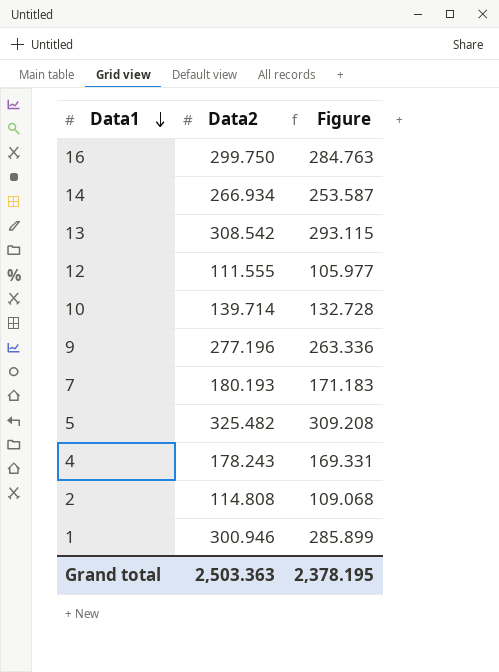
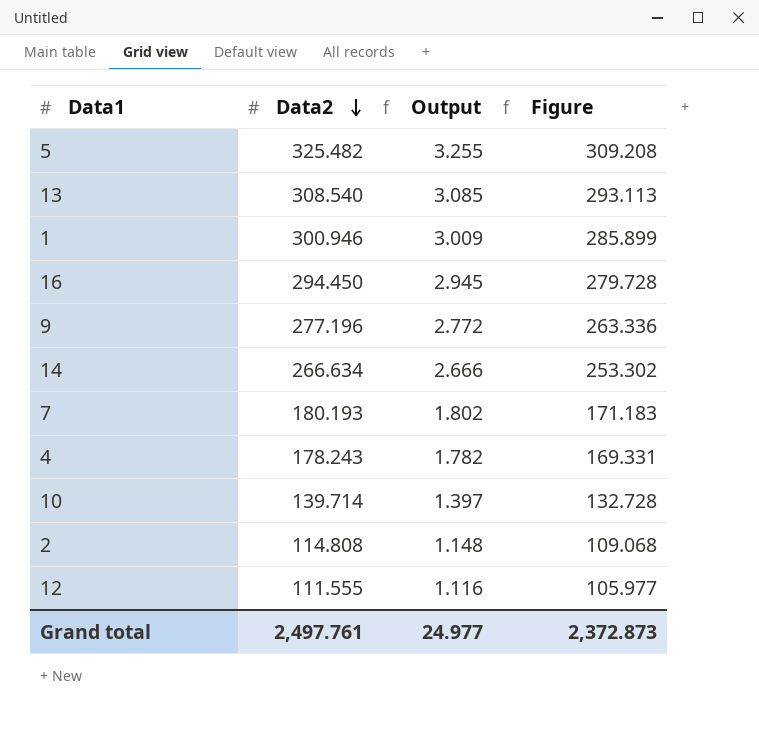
row order: Data1 descending -> Data2 descending
column Output | formula: none -> [Data2] * 0.01
13 | Data2: 308.542 -> 308.540
13 | Figure: 293.115 -> 293.113
16 | Data2: 299.750 -> 294.450
16 | Figure: 284.763 -> 279.728
14 | Data2: 266.934 -> 266.634
14 | Figure: 253.587 -> 253.302
Grand total | Data2: 2,503.363 -> 2,497.761
Grand total | Figure: 2,378.195 -> 2,372.873

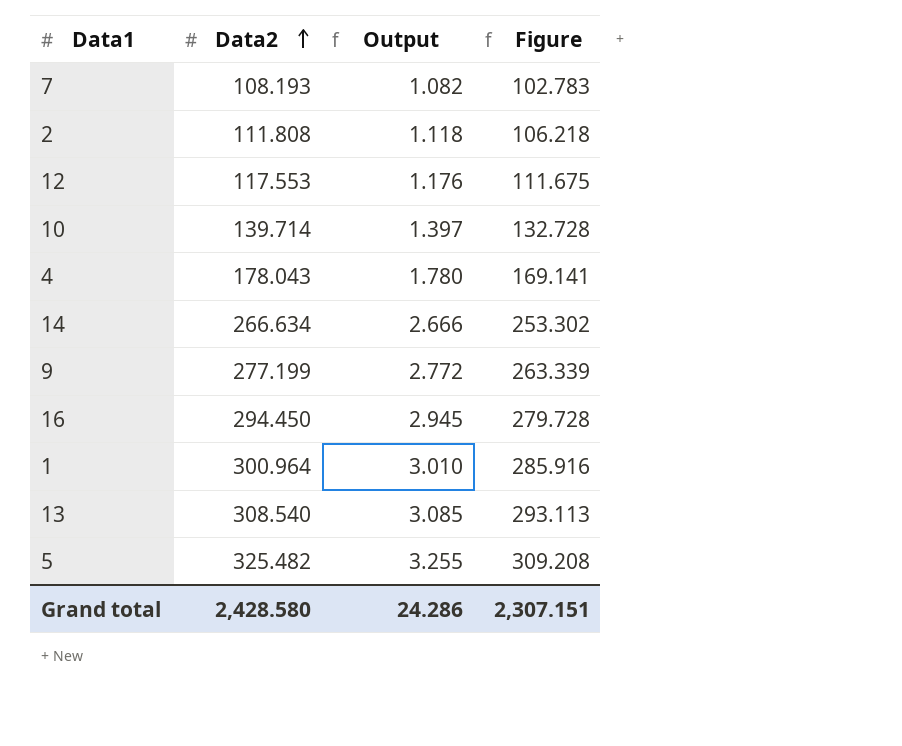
row order: Data2 descending -> Data2 ascending
7 | Data2: 180.193 -> 108.193
7 | Output: 1.802 -> 1.082
7 | Figure: 171.183 -> 102.783
2 | Data2: 114.808 -> 111.808
2 | Output: 1.148 -> 1.118
2 | Figure: 109.068 -> 106.218
12 | Data2: 111.555 -> 117.553
12 | Output: 1.116 -> 1.176
12 | Figure: 105.977 -> 111.675
4 | Data2: 178.243 -> 178.043
4 | Output: 1.782 -> 1.780
4 | Figure: 169.331 -> 169.141
9 | Data2: 277.196 -> 277.199
9 | Figure: 263.336 -> 263.339
1 | Data2: 300.946 -> 300.964
1 | Output: 3.009 -> 3.010
1 | Figure: 285.899 -> 285.916
Grand total | Data2: 2,497.761 -> 2,428.580
Grand total | Output: 24.977 -> 24.286
Grand total | Figure: 2,372.873 -> 2,307.151

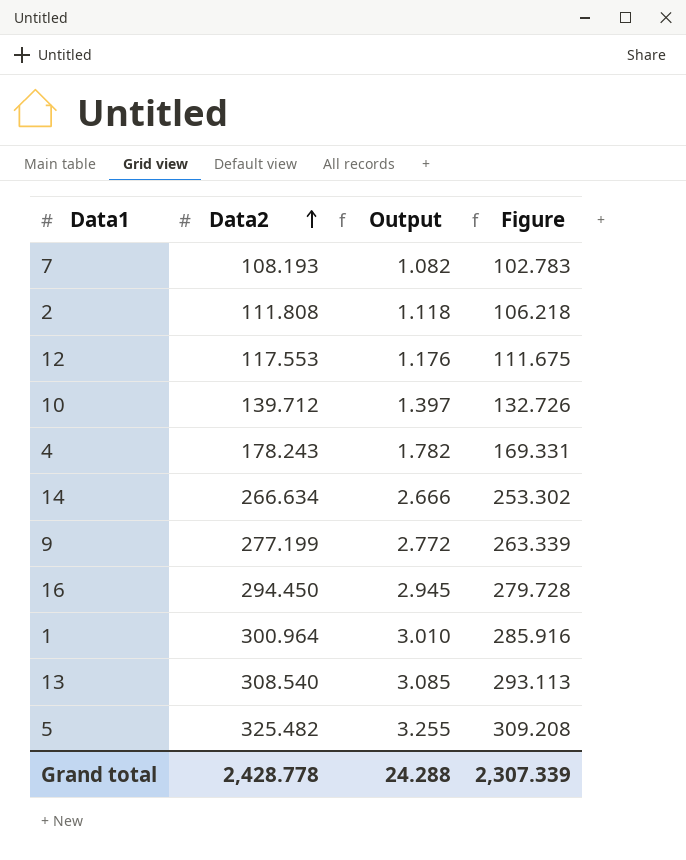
10 | Data2: 139.714 -> 139.712
10 | Figure: 132.728 -> 132.726
4 | Data2: 178.043 -> 178.243
4 | Output: 1.780 -> 1.782
4 | Figure: 169.141 -> 169.331
Grand total | Data2: 2,428.580 -> 2,428.778
Grand total | Output: 24.286 -> 24.288
Grand total | Figure: 2,307.151 -> 2,307.339

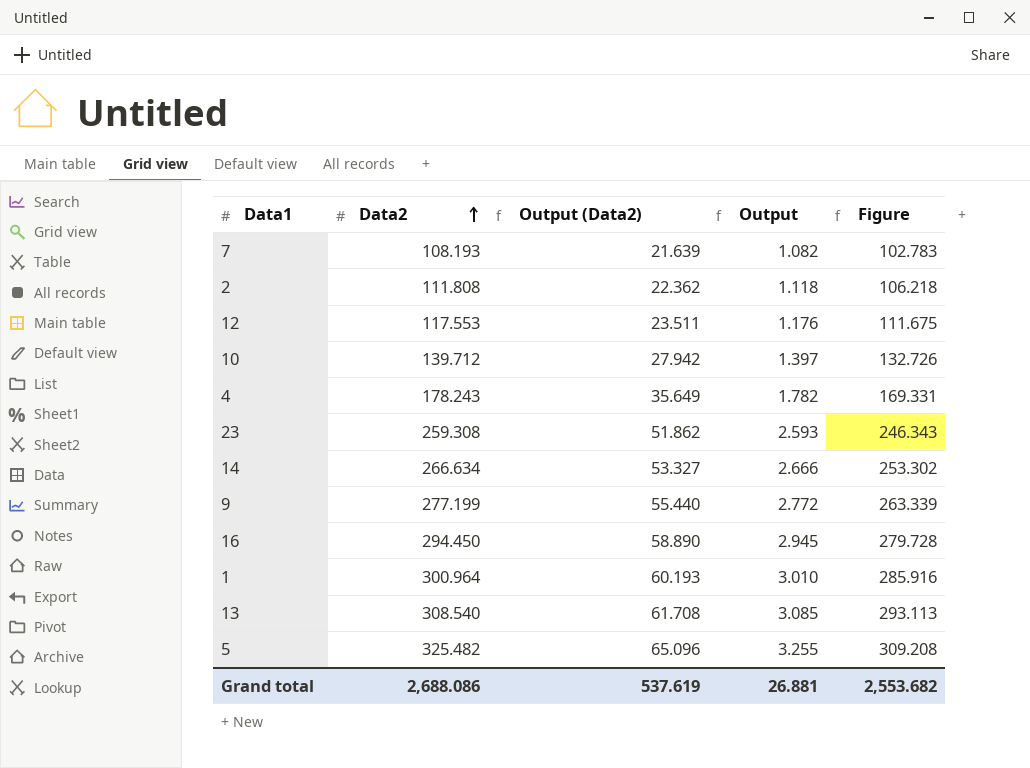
column Output (Data2) | formula: none -> [Data2] * 0.2
row 23: none -> 259.308 | 51.862 | 2.593 | 246.343
Grand total | Data2: 2,428.778 -> 2,688.086
Grand total | Output: 24.288 -> 26.881
Grand total | Figure: 2,307.339 -> 2,553.682

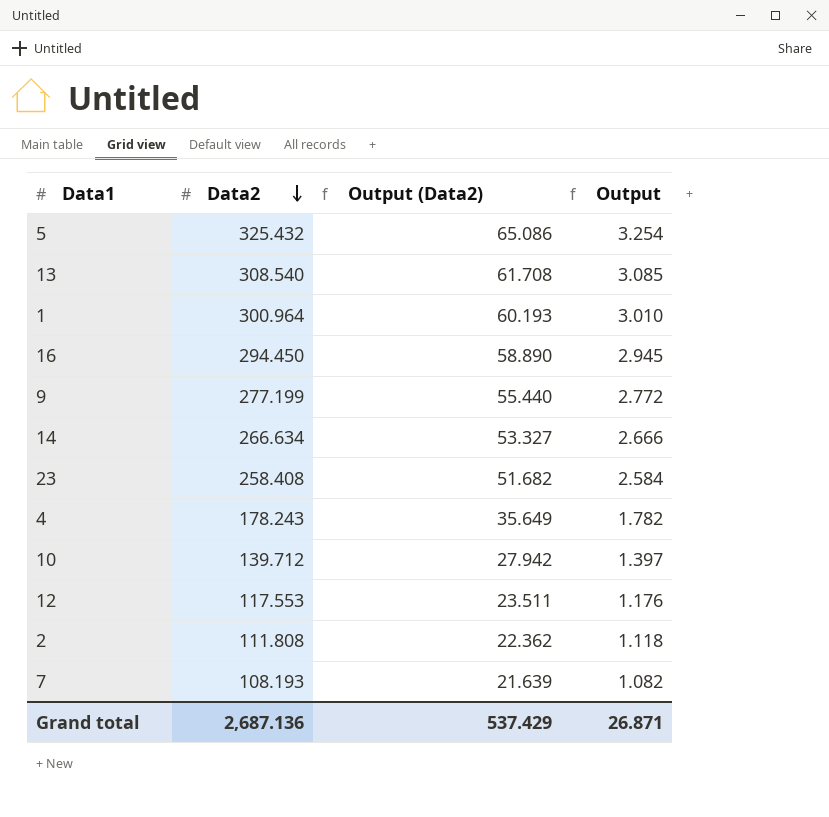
row order: Data2 ascending -> Data2 descending
column Figure | formula: [Data2] * 0.95 -> none
5 | Data2: 325.482 -> 325.432
5 | Output (Data2): 65.096 -> 65.086
5 | Output: 3.255 -> 3.254
23 | Data2: 259.308 -> 258.408
23 | Output (Data2): 51.862 -> 51.682
23 | Output: 2.593 -> 2.584
Grand total | Data2: 2,688.086 -> 2,687.136
Grand total | Output (Data2): 537.619 -> 537.429
Grand total | Output: 26.881 -> 26.871

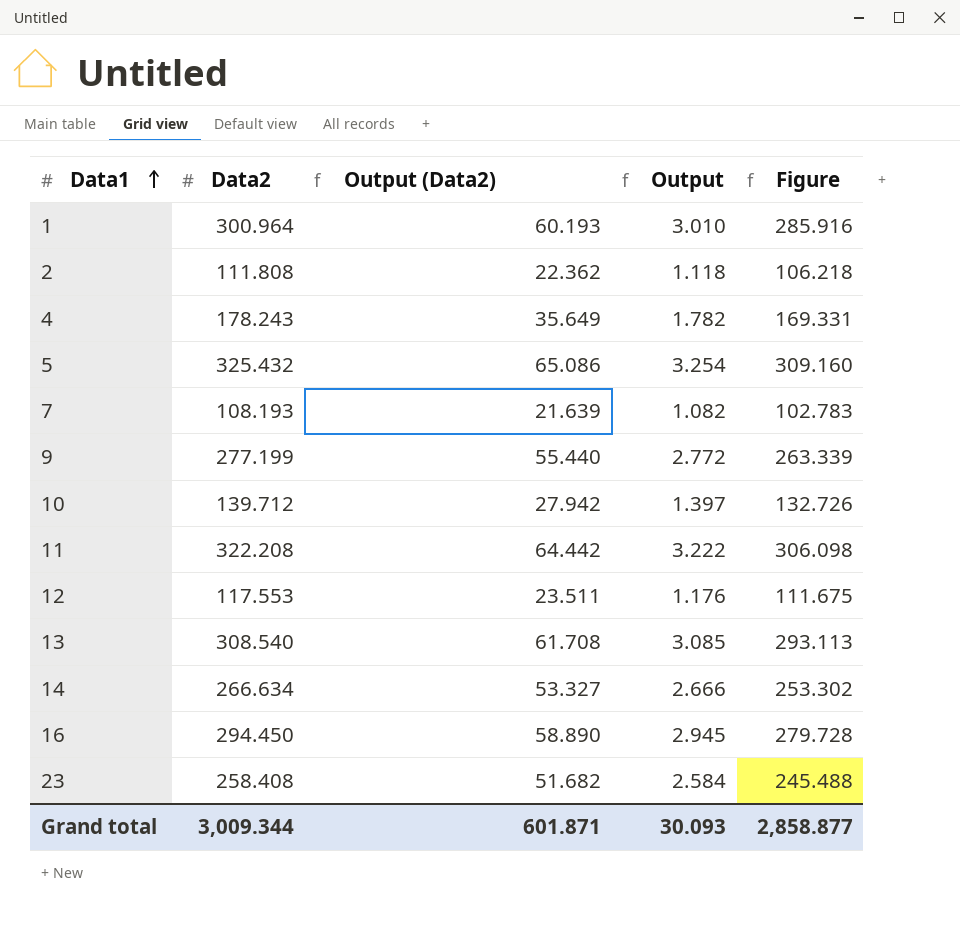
row order: Data2 descending -> Data1 ascending
column Figure | formula: none -> [Data2] * 0.95
row 11: none -> 322.208 | 64.442 | 3.222 | 306.098
Grand total | Data2: 2,687.136 -> 3,009.344
Grand total | Output (Data2): 537.429 -> 601.871
Grand total | Output: 26.871 -> 30.093

